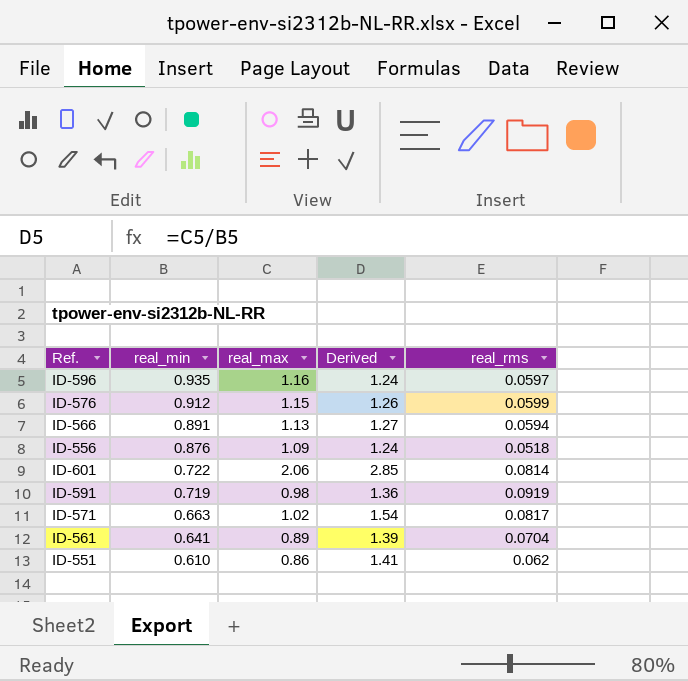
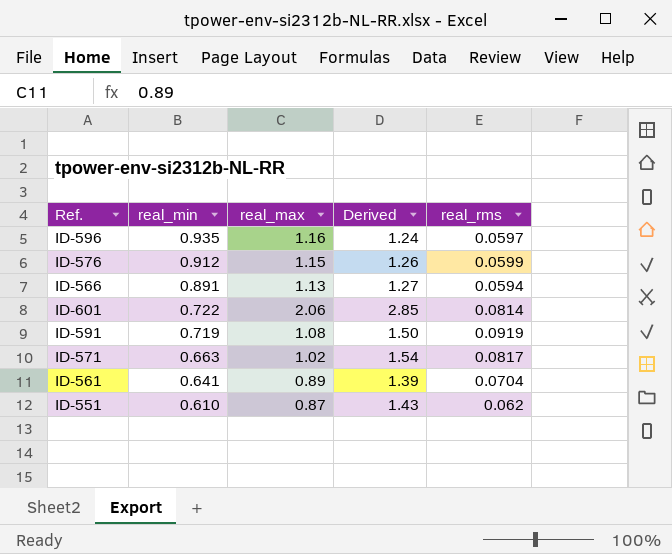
row ID-556: 0.876 | 1.09 | 1.24 | 0.0518 -> none
ID-591 | real_max: 0.98 -> 1.08
ID-591 | Derived: 1.36 -> 1.50
ID-551 | real_max: 0.86 -> 0.87
ID-551 | Derived: 1.41 -> 1.43

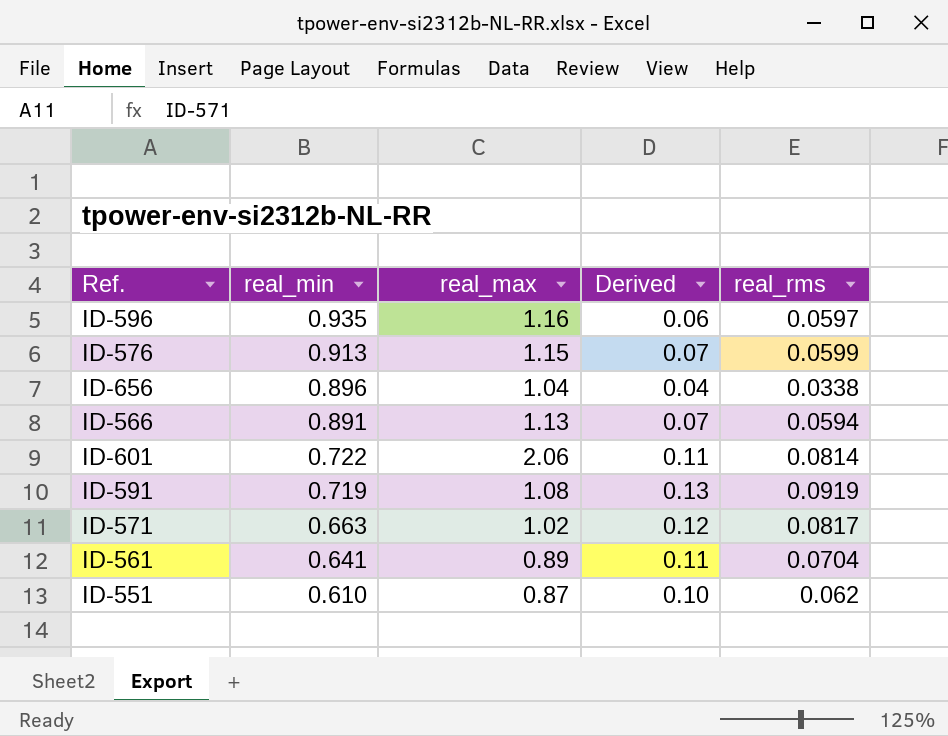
column Derived | formula: [real_max] / [real_min] -> [real_rms] / [real_min]
ID-576 | real_min: 0.912 -> 0.913
row ID-656: none -> 0.896 | 1.04 | 0.04 | 0.0338

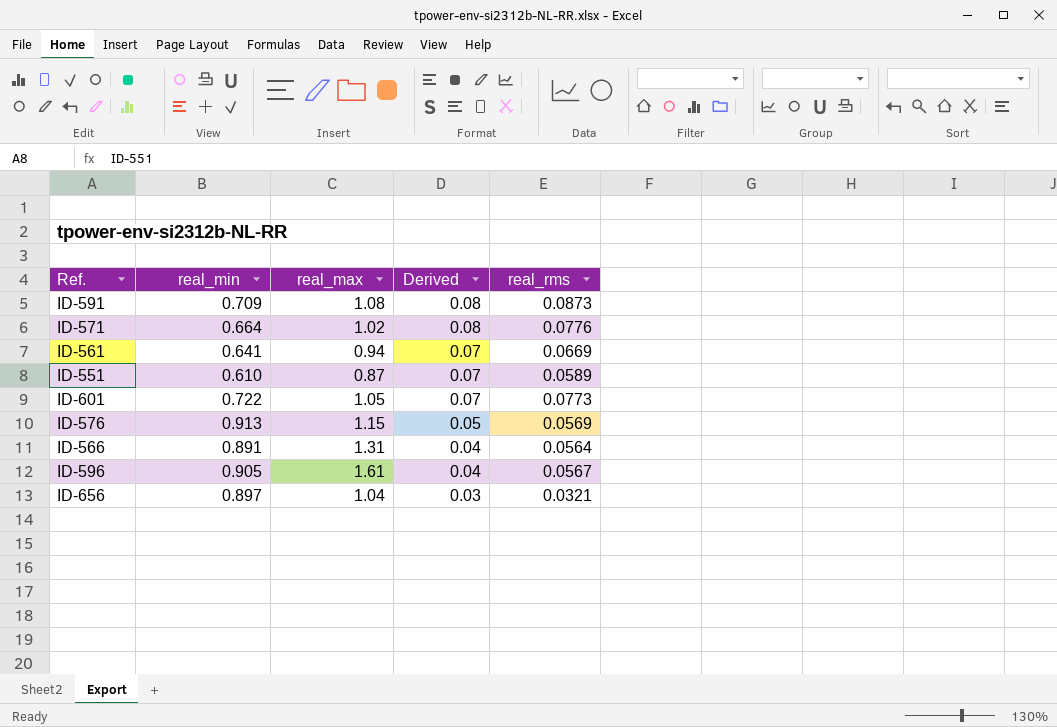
row order: real_min descending -> Derived descending
column Derived | formula: [real_rms] / [real_min] -> [real_rms] / [real_max]
ID-591 | real_min: 0.719 -> 0.709
ID-591 | real_rms: 0.0919 -> 0.0873
ID-571 | real_min: 0.663 -> 0.664
ID-571 | real_rms: 0.0817 -> 0.0776
ID-561 | real_max: 0.89 -> 0.94
ID-561 | real_rms: 0.0704 -> 0.0669
ID-551 | real_rms: 0.062 -> 0.0589
ID-601 | real_max: 2.06 -> 1.05
ID-601 | real_rms: 0.0814 -> 0.0773
ID-576 | real_rms: 0.0599 -> 0.0569
ID-566 | real_max: 1.13 -> 1.31
ID-566 | real_rms: 0.0594 -> 0.0564
ID-596 | real_min: 0.935 -> 0.905
ID-596 | real_max: 1.16 -> 1.61
ID-596 | real_rms: 0.0597 -> 0.0567
ID-656 | real_min: 0.896 -> 0.897
ID-656 | real_rms: 0.0338 -> 0.0321

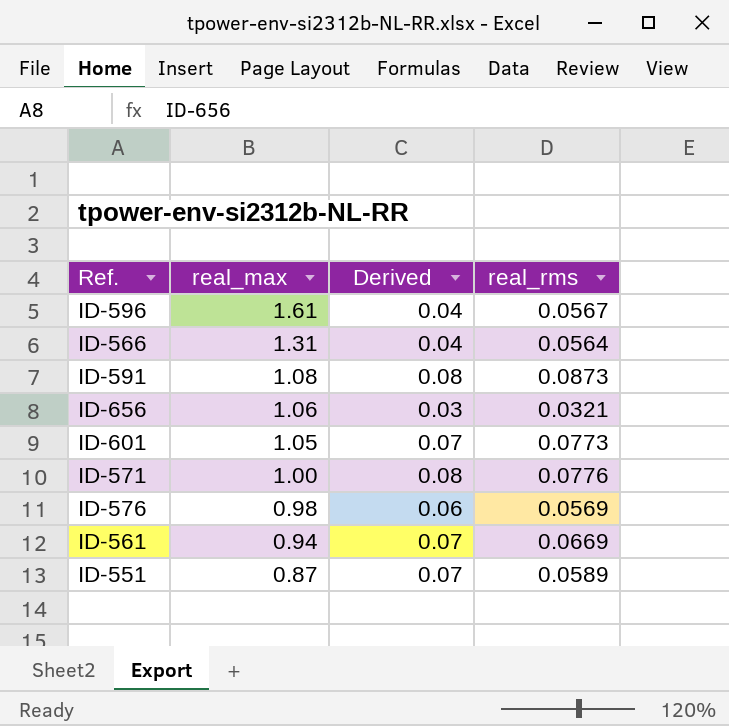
row order: Derived descending -> real_max descending
column real_min | position: 2 -> none
ID-656 | real_max: 1.04 -> 1.06
ID-571 | real_max: 1.02 -> 1.00
ID-576 | real_max: 1.15 -> 0.98
ID-576 | Derived: 0.05 -> 0.06

